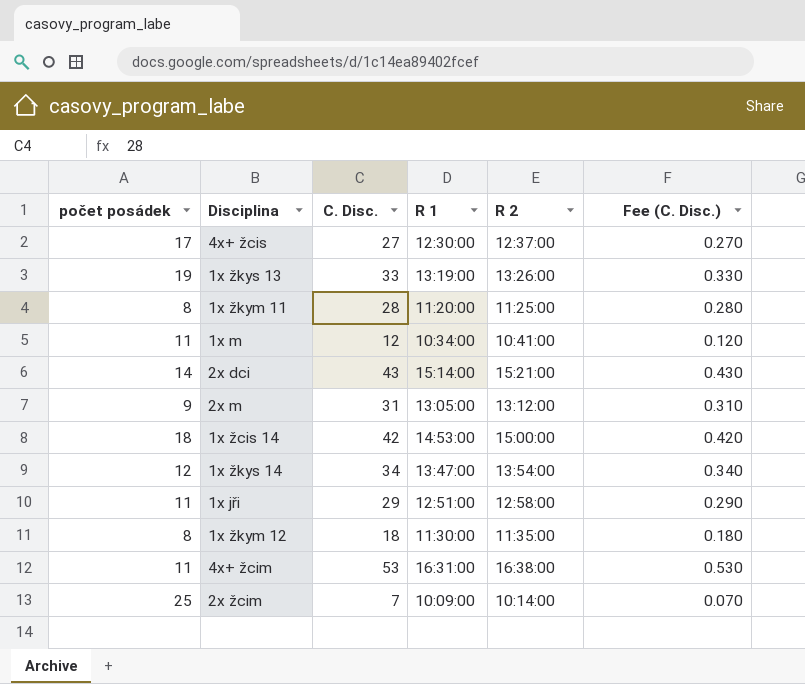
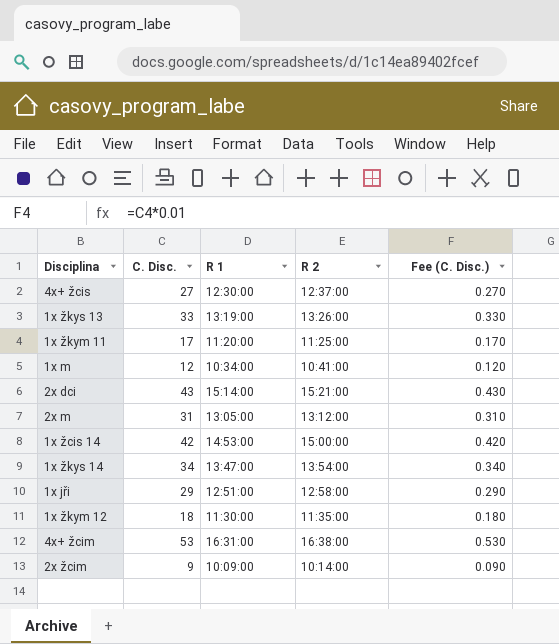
column počet posádek | position: 1 -> none
1x žkym 11 | C. Disc.: 28 -> 17
1x žkym 11 | Fee (C. Disc.): 0.280 -> 0.170
2x žcim | C. Disc.: 7 -> 9
2x žcim | Fee (C. Disc.): 0.070 -> 0.090

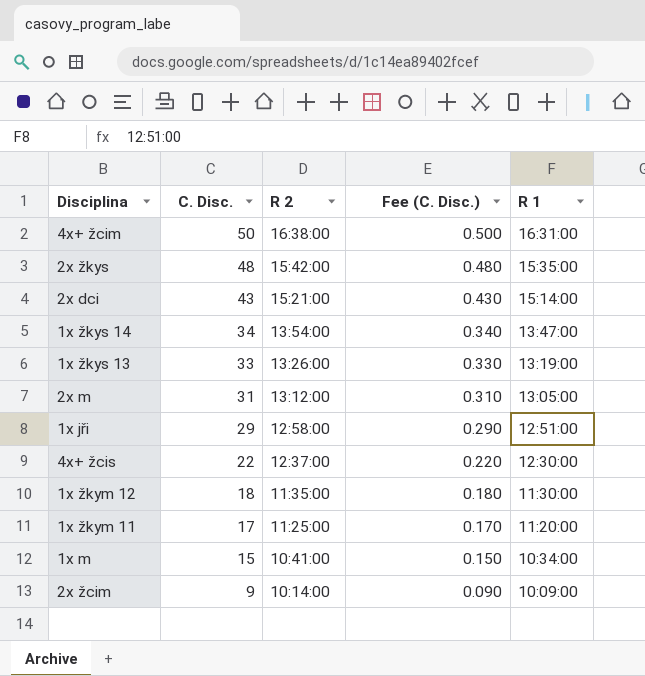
row order: none -> C. Disc. descending
column R 1 | position: 3 -> 5
row 1x žcis 14: 42 | 14:53:00 | 15:00:00 | 0.420 -> none
4x+ žcim | C. Disc.: 53 -> 50
4x+ žcim | Fee (C. Disc.): 0.530 -> 0.500
row 2x žkys: none -> 48 | 15:42:00 | 0.480 | 15:35:00
4x+ žcis | C. Disc.: 27 -> 22
4x+ žcis | Fee (C. Disc.): 0.270 -> 0.220
1x m | C. Disc.: 12 -> 15
1x m | Fee (C. Disc.): 0.120 -> 0.150

